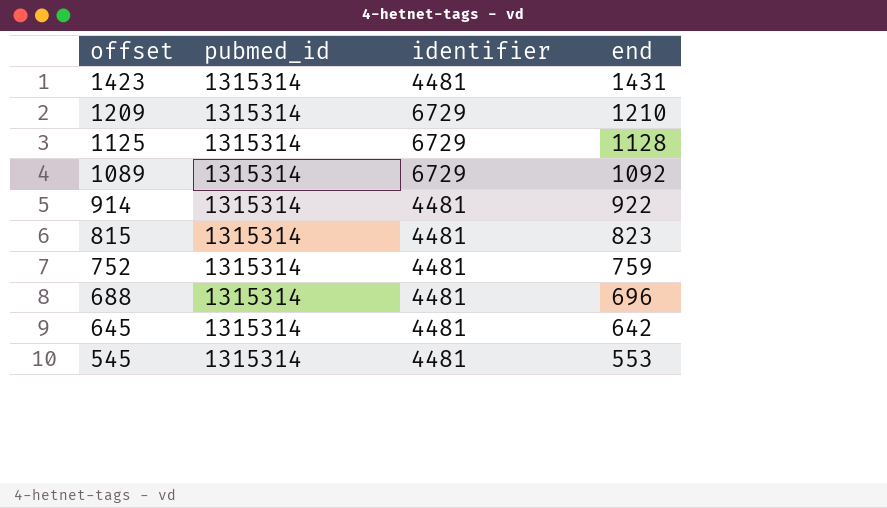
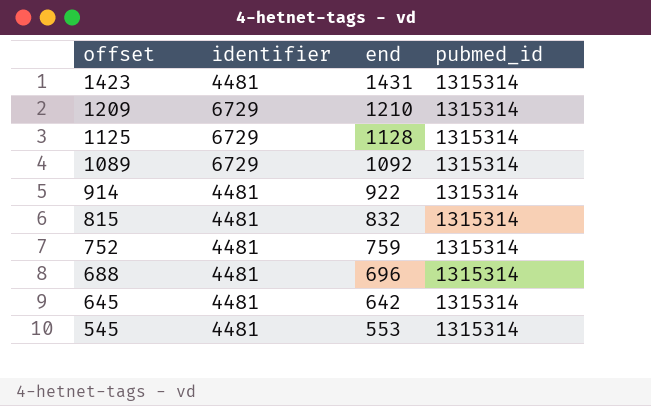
column pubmed_id | position: 2 -> 4
815 | end: 823 -> 832

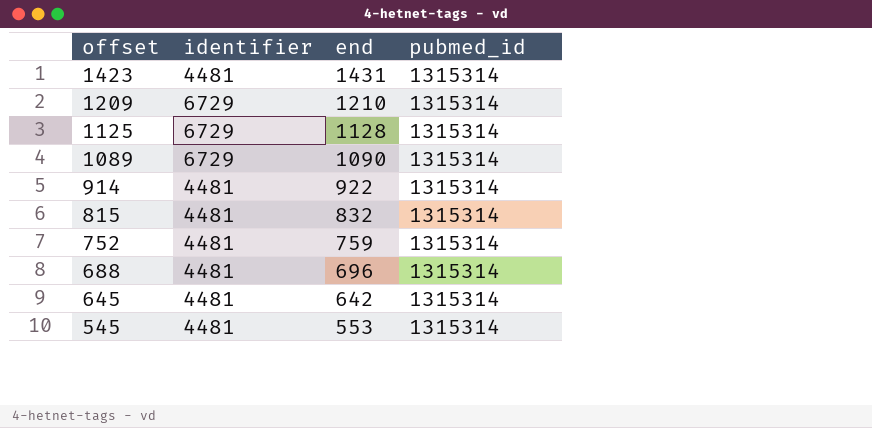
1089 | end: 1092 -> 1090

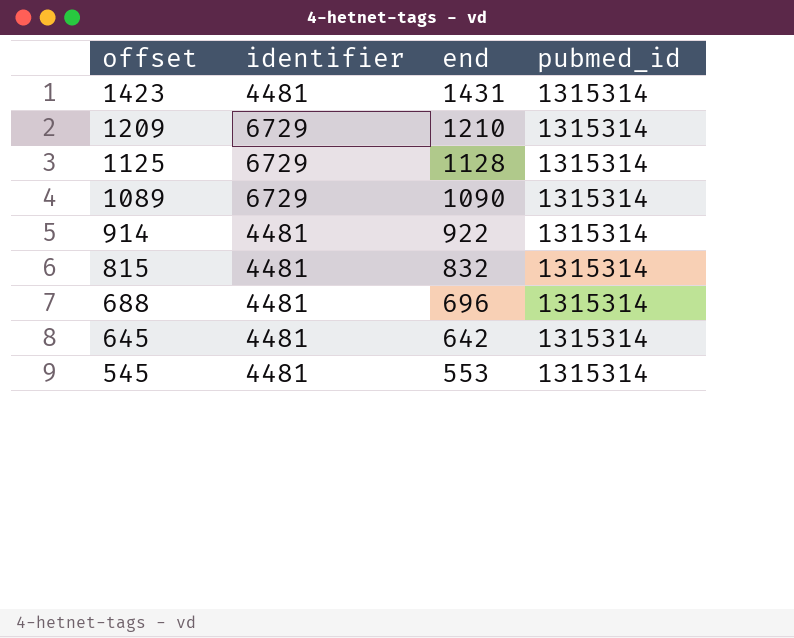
row 752: 4481 | 759 | 1315314 -> none

